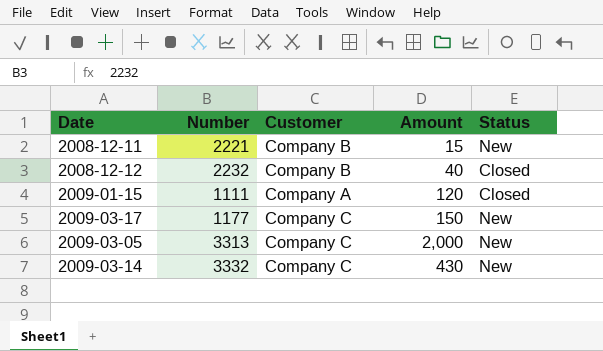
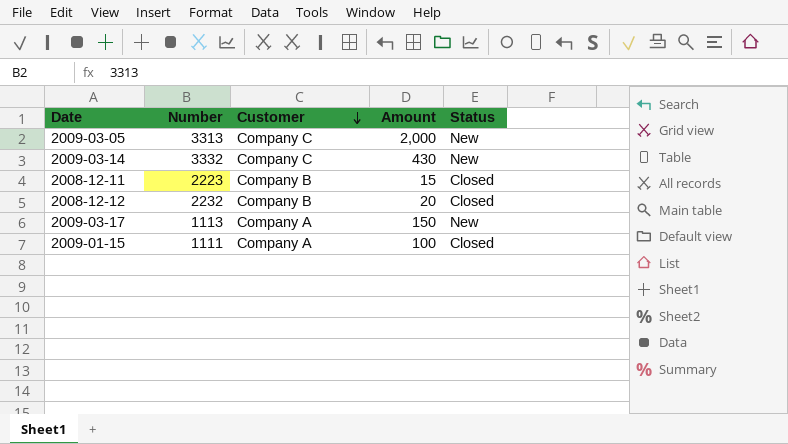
row order: none -> Customer descending
2008-12-11 | Number: 2221 -> 2223
2008-12-11 | Status: New -> Closed
2008-12-12 | Amount: 40 -> 20
2009-03-17 | Number: 1177 -> 1113
2009-03-17 | Customer: Company C -> Company A
2009-01-15 | Amount: 120 -> 100

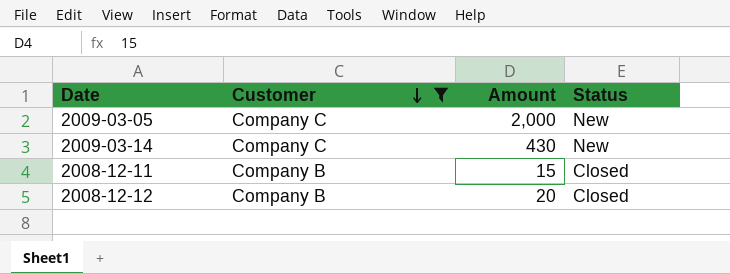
filter: none -> Customer != Company A
column Number | position: 2 -> none

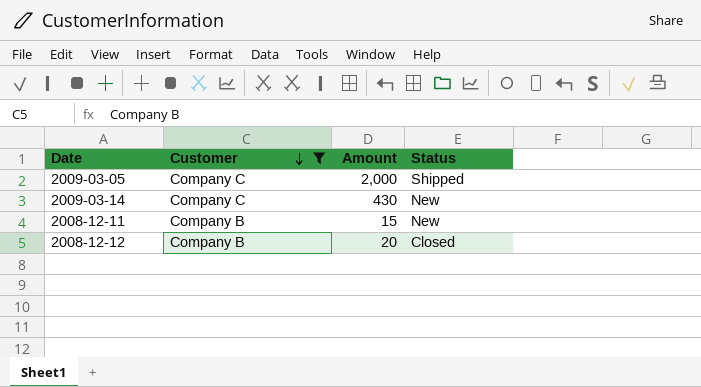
2009-03-05 | Status: New -> Shipped
2008-12-11 | Status: Closed -> New

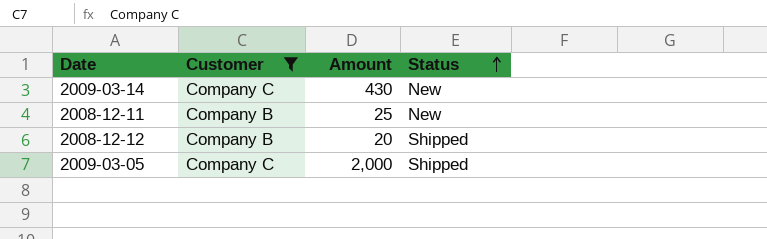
row order: Customer descending -> Status ascending
2008-12-11 | Amount: 15 -> 25
2008-12-12 | Status: Closed -> Shipped

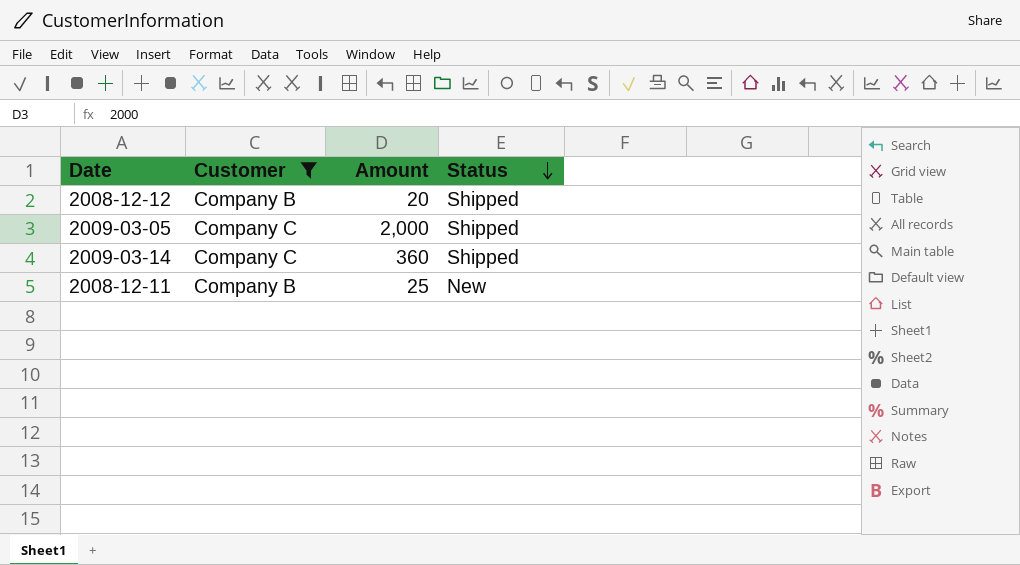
row order: Status ascending -> Status descending
2009-03-14 | Amount: 430 -> 360
2009-03-14 | Status: New -> Shipped

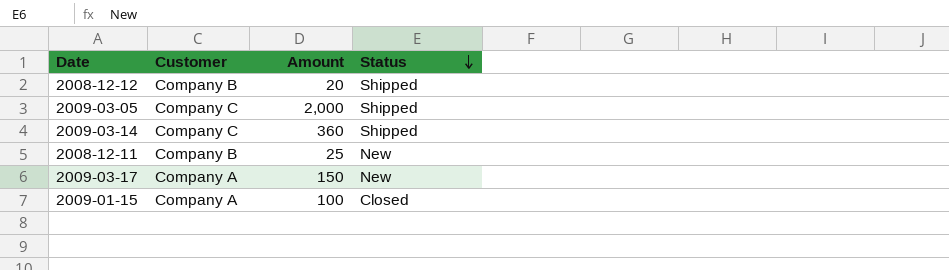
filter: Customer != Company A -> none

